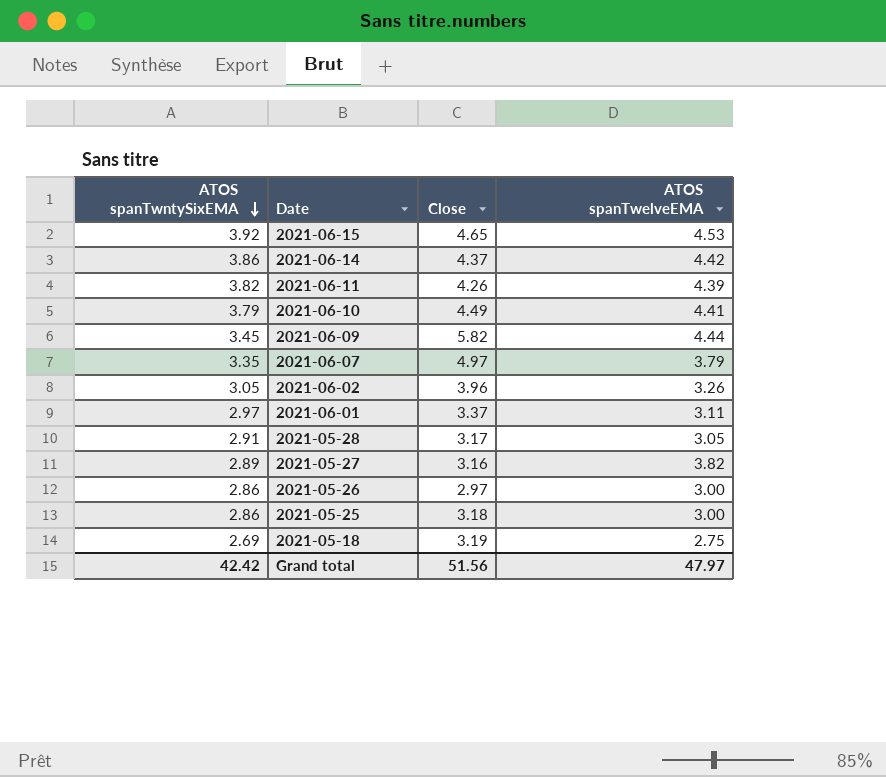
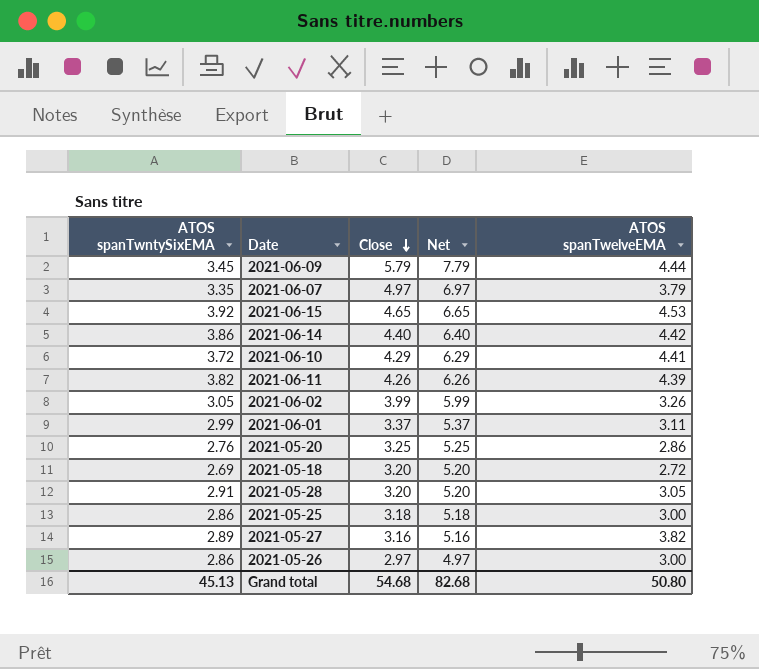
row order: ATOS spanTwntySixEMA descending -> Close descending
column Net | formula: none -> [Close] + 2
2021-06-09 | Close: 5.82 -> 5.79
2021-06-14 | Close: 4.37 -> 4.40
2021-06-10 | ATOS spanTwntySixEMA: 3.79 -> 3.72
2021-06-10 | Close: 4.49 -> 4.29
2021-06-02 | Close: 3.96 -> 3.99
2021-06-01 | ATOS spanTwntySixEMA: 2.97 -> 2.99
row 2021-05-20: none -> 2.76 | 3.25 | 5.25 | 2.86
2021-05-18 | Close: 3.19 -> 3.20
2021-05-18 | ATOS spanTwelveEMA: 2.75 -> 2.72
2021-05-28 | Close: 3.17 -> 3.20
Grand total | ATOS spanTwntySixEMA: 42.42 -> 45.13
Grand total | Close: 51.56 -> 54.68
Grand total | ATOS spanTwelveEMA: 47.97 -> 50.80

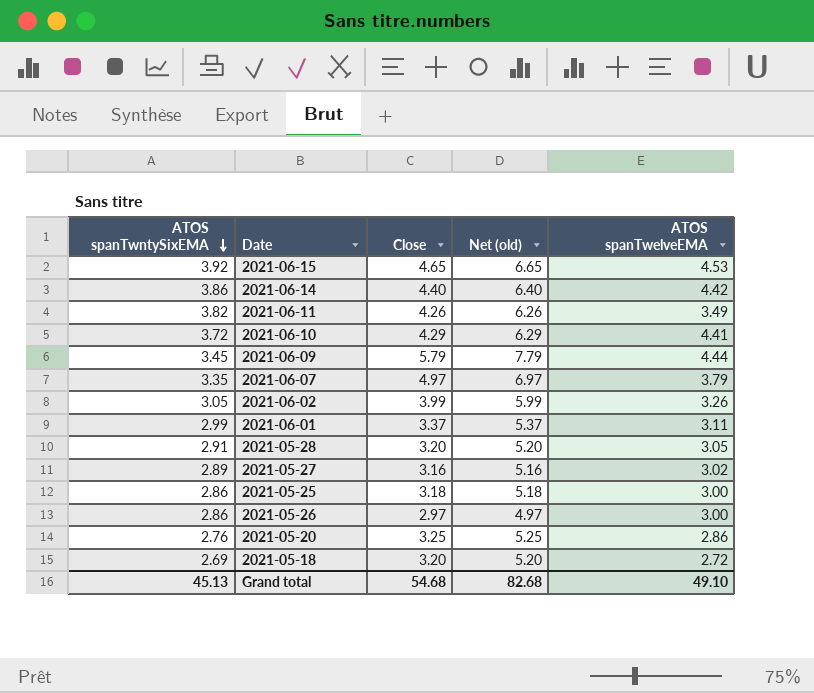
row order: Close descending -> ATOS spanTwntySixEMA descending
column name: Net -> Net (old)
2021-06-11 | ATOS spanTwelveEMA: 4.39 -> 3.49
2021-05-27 | ATOS spanTwelveEMA: 3.82 -> 3.02
Grand total | ATOS spanTwelveEMA: 50.80 -> 49.10

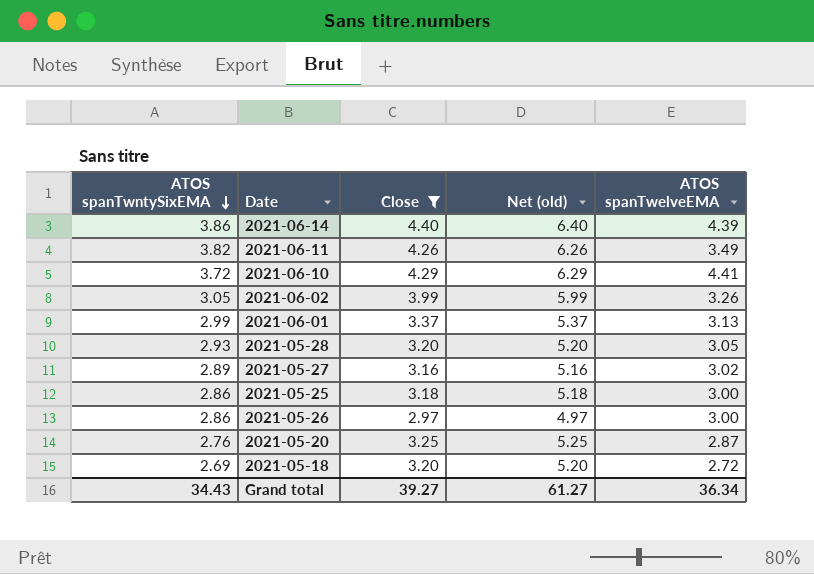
filter: none -> Close <= 4.40
2021-06-14 | ATOS spanTwelveEMA: 4.42 -> 4.39
2021-06-01 | ATOS spanTwelveEMA: 3.11 -> 3.13
2021-05-28 | ATOS spanTwntySixEMA: 2.91 -> 2.93
2021-05-20 | ATOS spanTwelveEMA: 2.86 -> 2.87
Grand total | ATOS spanTwntySixEMA: 45.13 -> 34.43
Grand total | Close: 54.68 -> 39.27
Grand total | Net (old): 82.68 -> 61.27
Grand total | ATOS spanTwelveEMA: 49.10 -> 36.34

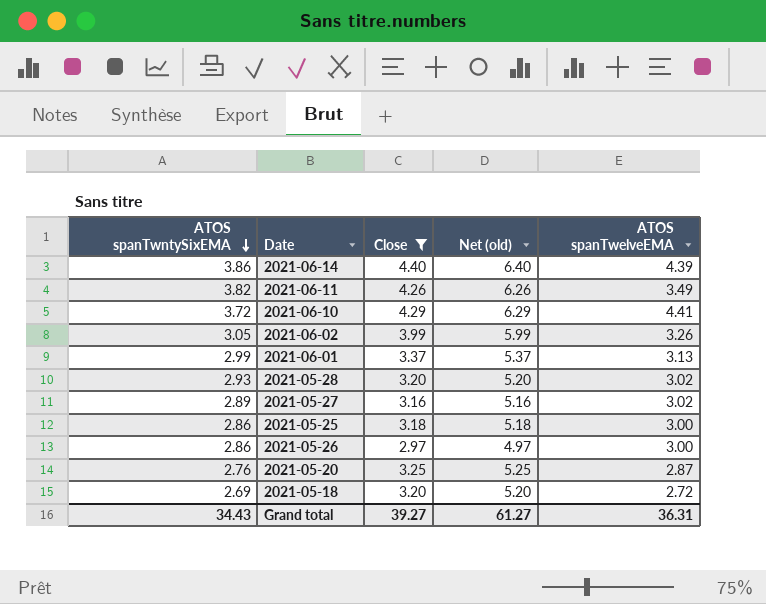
2021-05-28 | ATOS spanTwelveEMA: 3.05 -> 3.02
Grand total | ATOS spanTwelveEMA: 36.34 -> 36.31

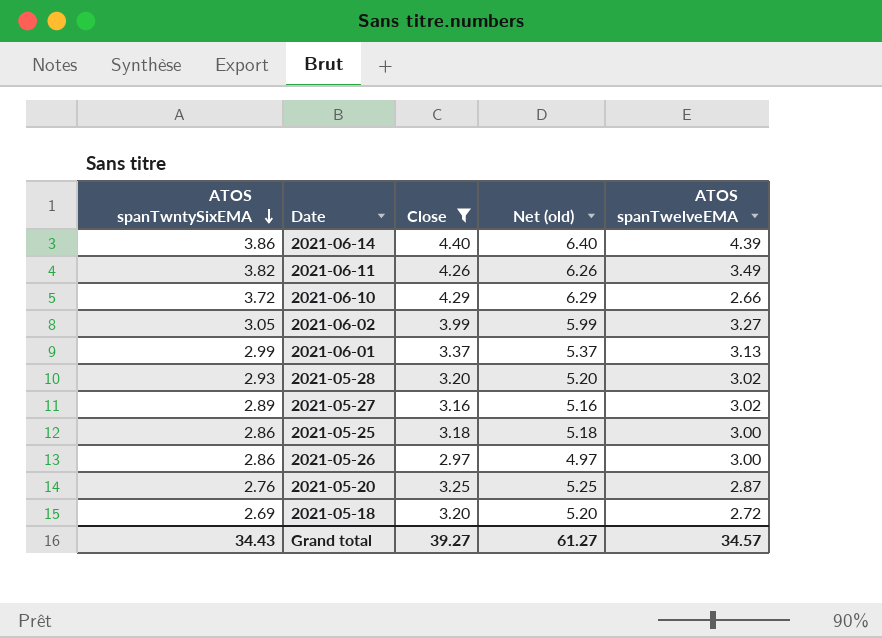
2021-06-10 | ATOS spanTwelveEMA: 4.41 -> 2.66
2021-06-02 | ATOS spanTwelveEMA: 3.26 -> 3.27
Grand total | ATOS spanTwelveEMA: 36.31 -> 34.57

